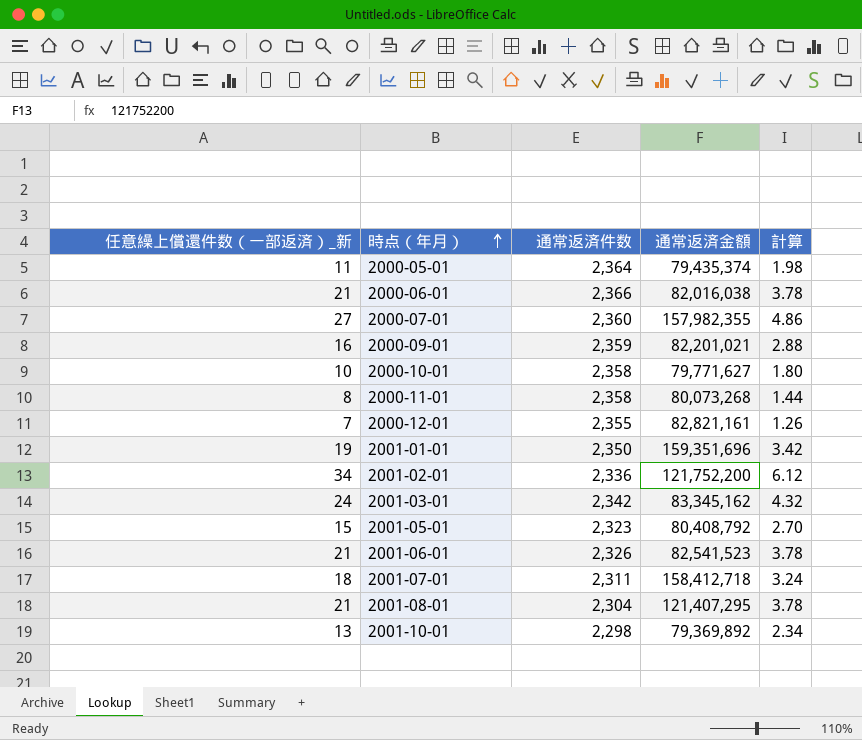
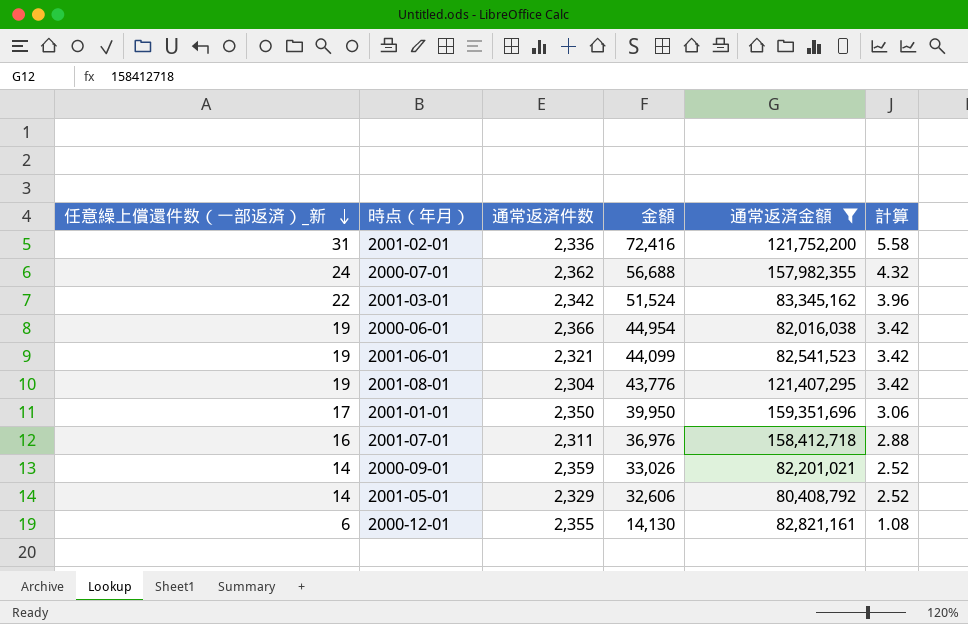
filter: none -> 通常返済金額 >= 80,408,792
row order: 時点（年月） ascending -> 任意繰上償還件数（一部返済）_新 descending
column 金額 | formula: none -> [任意繰上償還件数（一部返済）_新] * [通常返済件数]
2001-02-01 | 任意繰上償還件数（一部返済）_新: 34 -> 31
2001-02-01 | 計算: 6.12 -> 5.58
2000-07-01 | 任意繰上償還件数（一部返済）_新: 27 -> 24
2000-07-01 | 通常返済件数: 2,360 -> 2,362
2000-07-01 | 計算: 4.86 -> 4.32
2001-03-01 | 任意繰上償還件数（一部返済）_新: 24 -> 22
2001-03-01 | 計算: 4.32 -> 3.96
2000-06-01 | 任意繰上償還件数（一部返済）_新: 21 -> 19
2000-06-01 | 計算: 3.78 -> 3.42
2001-06-01 | 任意繰上償還件数（一部返済）_新: 21 -> 19
2001-06-01 | 通常返済件数: 2,326 -> 2,321
2001-06-01 | 計算: 3.78 -> 3.42
2001-08-01 | 任意繰上償還件数（一部返済）_新: 21 -> 19
2001-08-01 | 計算: 3.78 -> 3.42
2001-01-01 | 任意繰上償還件数（一部返済）_新: 19 -> 17
2001-01-01 | 計算: 3.42 -> 3.06
2001-07-01 | 任意繰上償還件数（一部返済）_新: 18 -> 16
2001-07-01 | 計算: 3.24 -> 2.88
2000-09-01 | 任意繰上償還件数（一部返済）_新: 16 -> 14
2000-09-01 | 計算: 2.88 -> 2.52
2001-05-01 | 任意繰上償還件数（一部返済）_新: 15 -> 14
2001-05-01 | 通常返済件数: 2,323 -> 2,329
2001-05-01 | 計算: 2.70 -> 2.52
2000-12-01 | 任意繰上償還件数（一部返済）_新: 7 -> 6
2000-12-01 | 計算: 1.26 -> 1.08

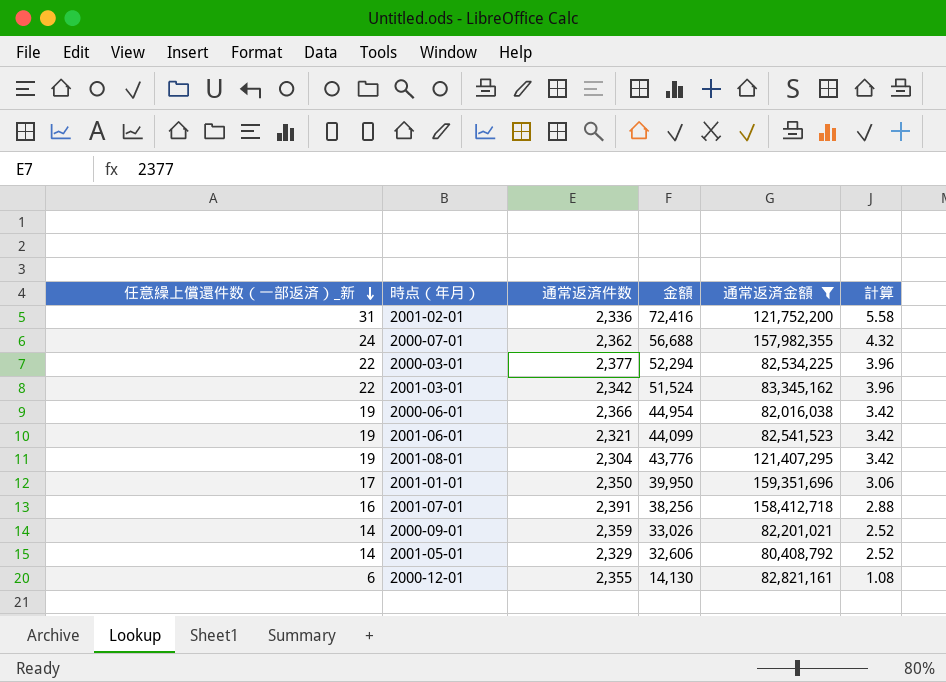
row 2000-03-01: none -> 22 | 2,377 | 52,294 | 82,534,225 | 3.96
2001-07-01 | 通常返済件数: 2,311 -> 2,391
2001-07-01 | 金額: 36,976 -> 38,256

